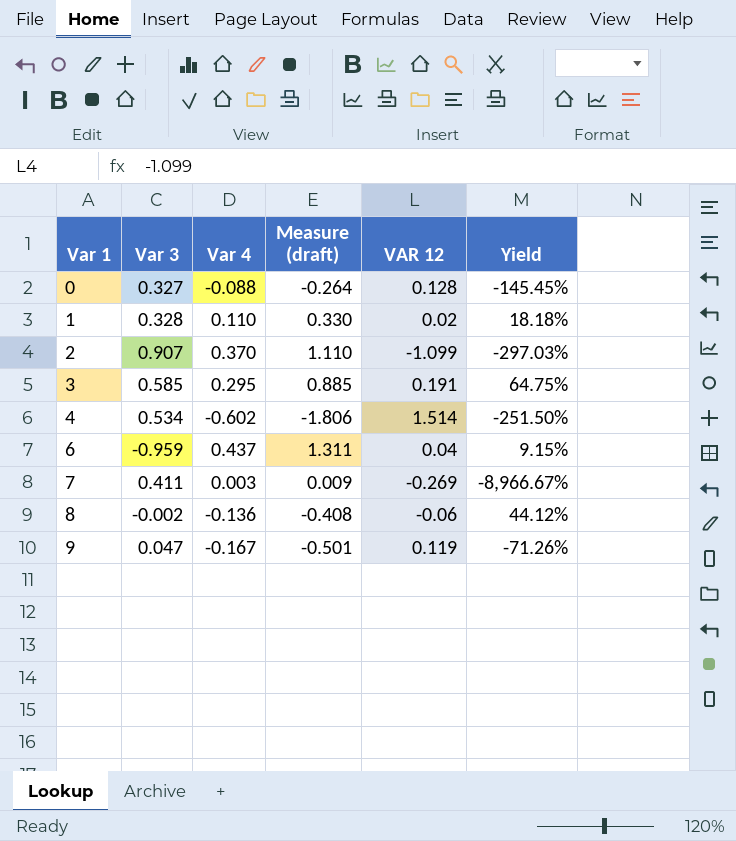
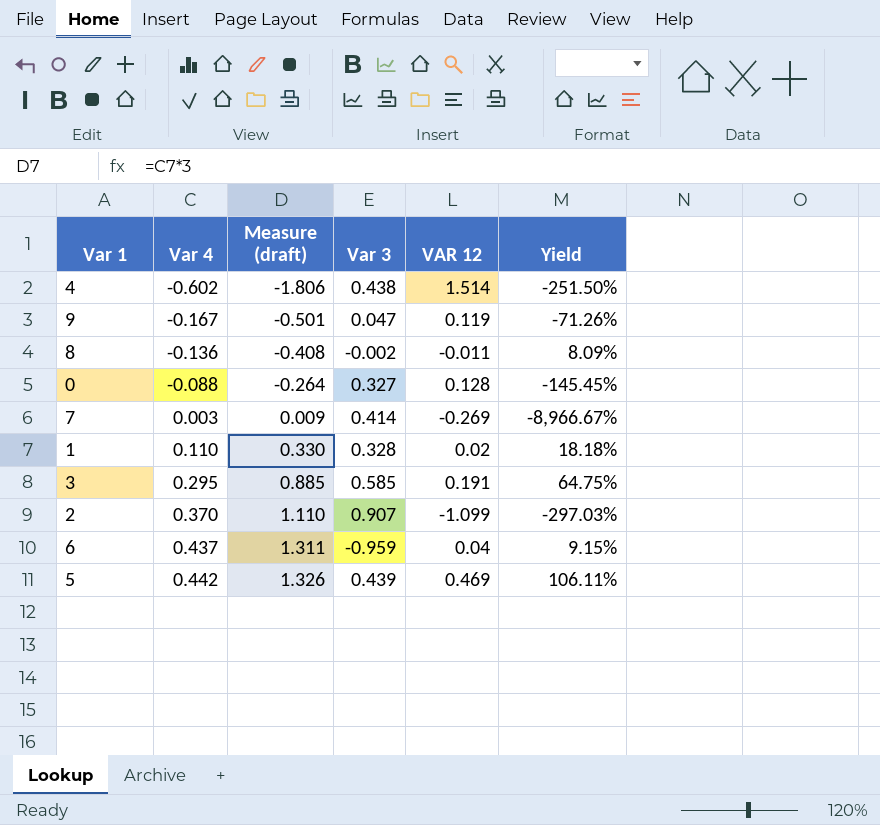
row order: Var 1 ascending -> Var 4 ascending
column Var 3 | position: 2 -> 4
4 | Var 3: 0.534 -> 0.438
8 | VAR 12: -0.06 -> -0.011
8 | Yield: 44.12% -> 8.09%
7 | Var 3: 0.411 -> 0.414
row 5: none -> 0.442 | 1.326 | 0.439 | 0.469 | 106.11%

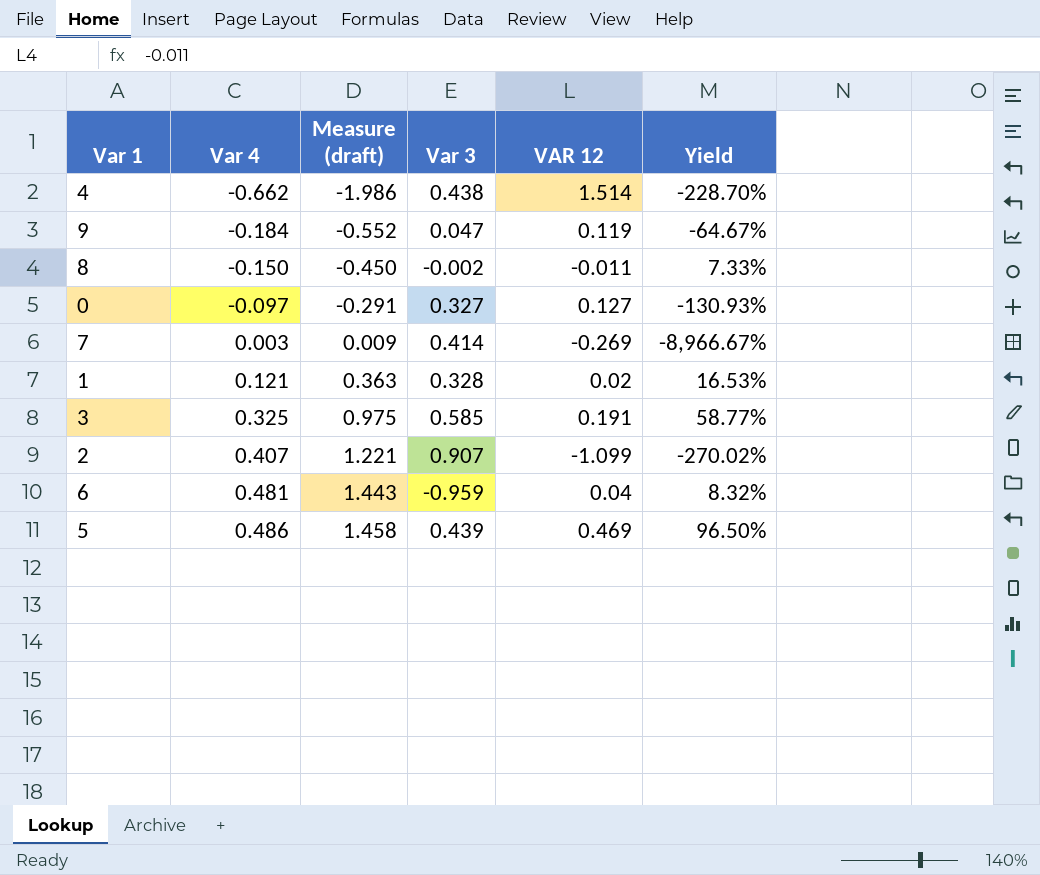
4 | Var 4: -0.602 -> -0.662
4 | Measure (draft): -1.806 -> -1.986
4 | Yield: -251.50% -> -228.70%
9 | Var 4: -0.167 -> -0.184
9 | Measure (draft): -0.501 -> -0.552
9 | Yield: -71.26% -> -64.67%
8 | Var 4: -0.136 -> -0.150
8 | Measure (draft): -0.408 -> -0.450
8 | Yield: 8.09% -> 7.33%
0 | Var 4: -0.088 -> -0.097
0 | Measure (draft): -0.264 -> -0.291
0 | VAR 12: 0.128 -> 0.127
0 | Yield: -145.45% -> -130.93%
1 | Var 4: 0.110 -> 0.121
1 | Measure (draft): 0.330 -> 0.363
1 | Yield: 18.18% -> 16.53%
3 | Var 4: 0.295 -> 0.325
3 | Measure (draft): 0.885 -> 0.975
3 | Yield: 64.75% -> 58.77%
2 | Var 4: 0.370 -> 0.407
2 | Measure (draft): 1.110 -> 1.221
2 | Yield: -297.03% -> -270.02%
6 | Var 4: 0.437 -> 0.481
6 | Measure (draft): 1.311 -> 1.443
6 | Yield: 9.15% -> 8.32%
5 | Var 4: 0.442 -> 0.486
5 | Measure (draft): 1.326 -> 1.458
5 | Yield: 106.11% -> 96.50%

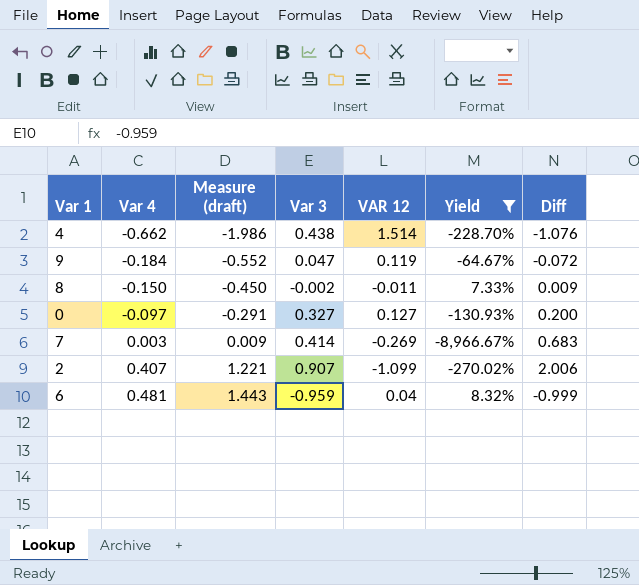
filter: none -> Yield <= 8.32%
column Diff | formula: none -> [Var 3] - [VAR 12]

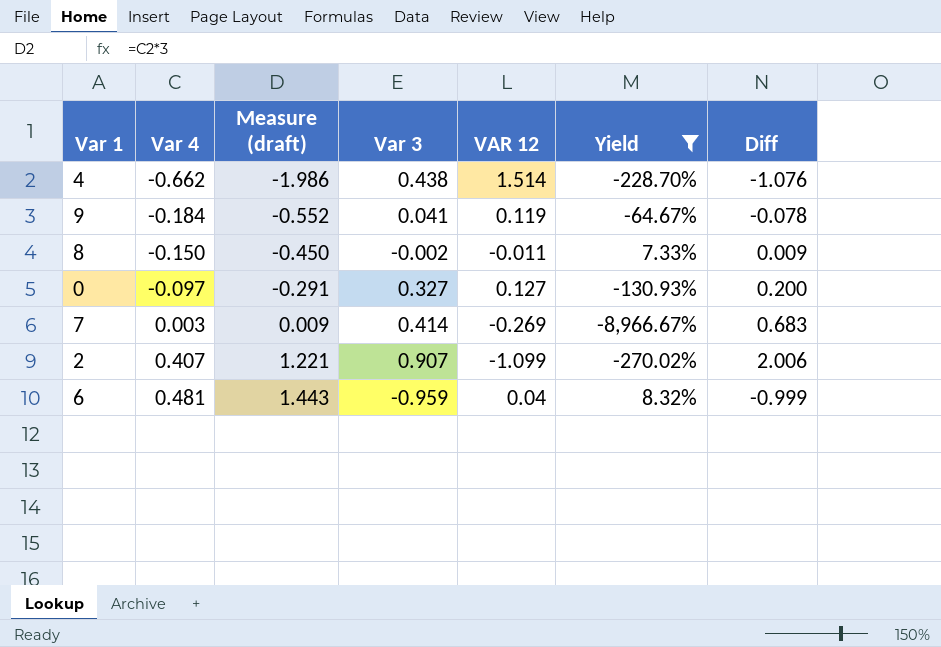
9 | Var 3: 0.047 -> 0.041
9 | Diff: -0.072 -> -0.078

